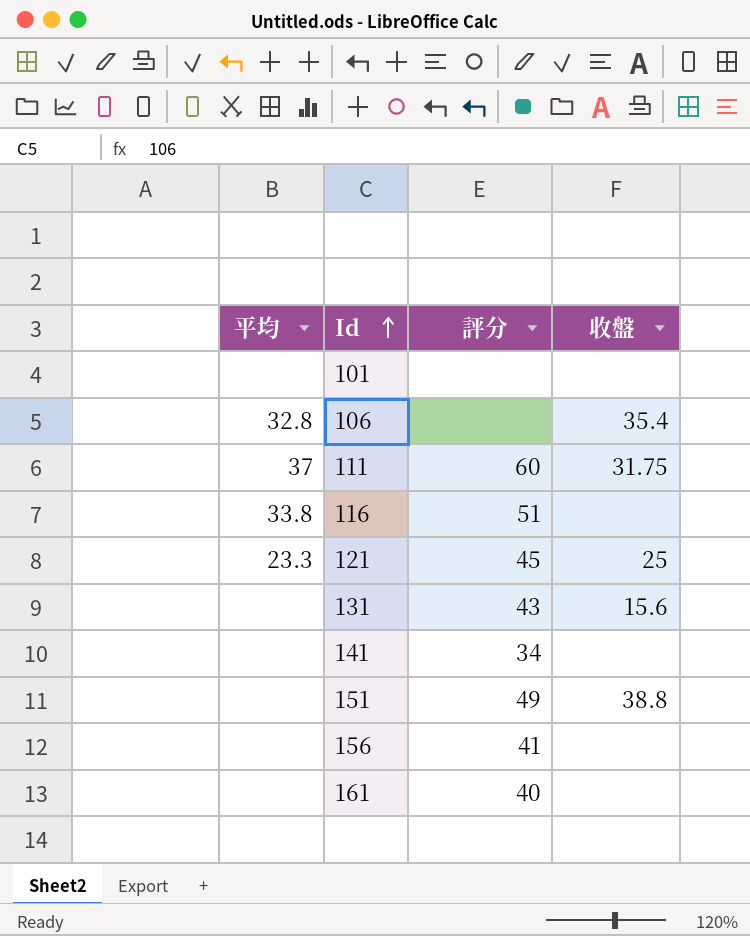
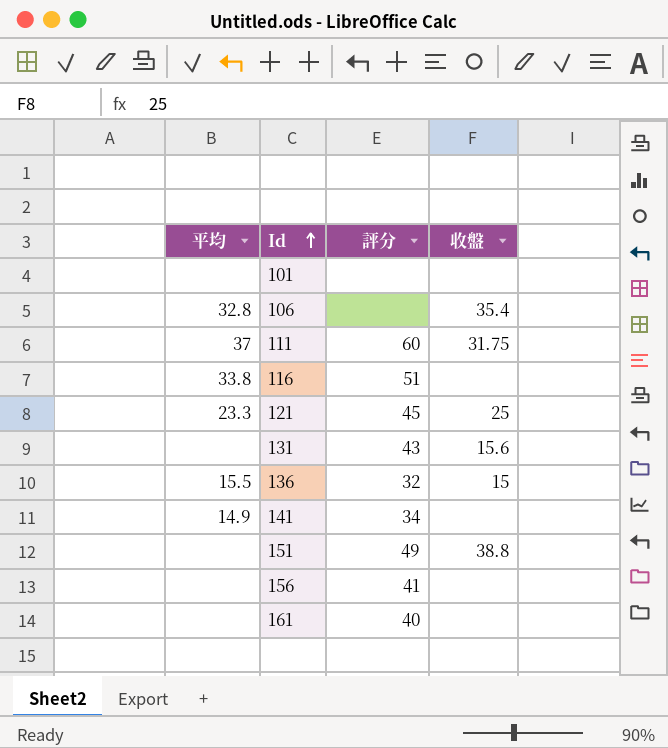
row 136: none -> 15.5 | 32 | 15
141 | 平均: none -> 14.9

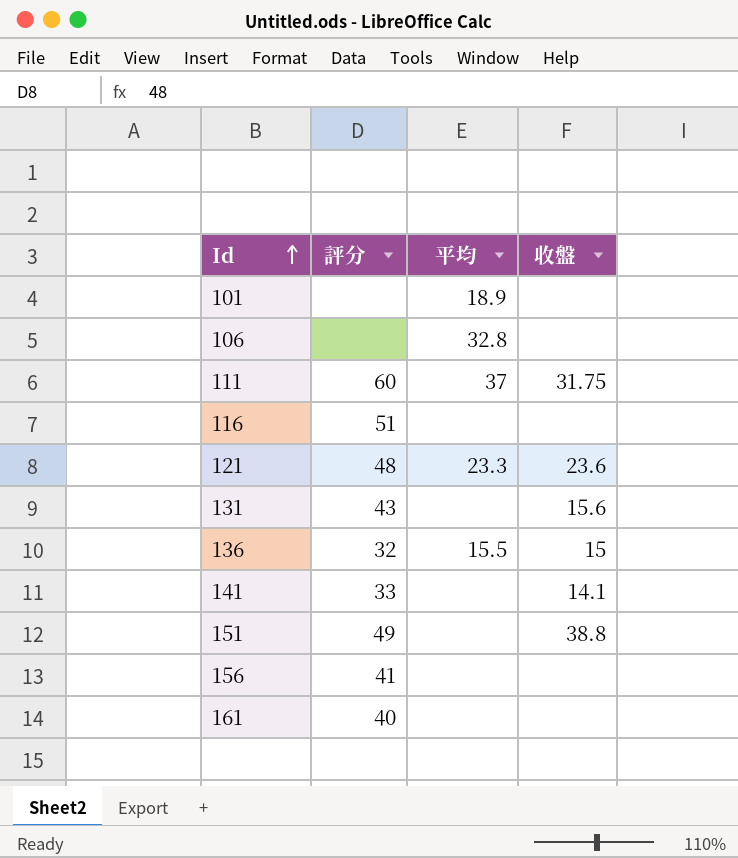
column 平均 | position: 1 -> 3
101 | 平均: none -> 18.9
106 | 收盤: 35.4 -> none
116 | 平均: 33.8 -> none
121 | 評分: 45 -> 48
121 | 收盤: 25 -> 23.6
141 | 評分: 34 -> 33
141 | 平均: 14.9 -> none
141 | 收盤: none -> 14.1

